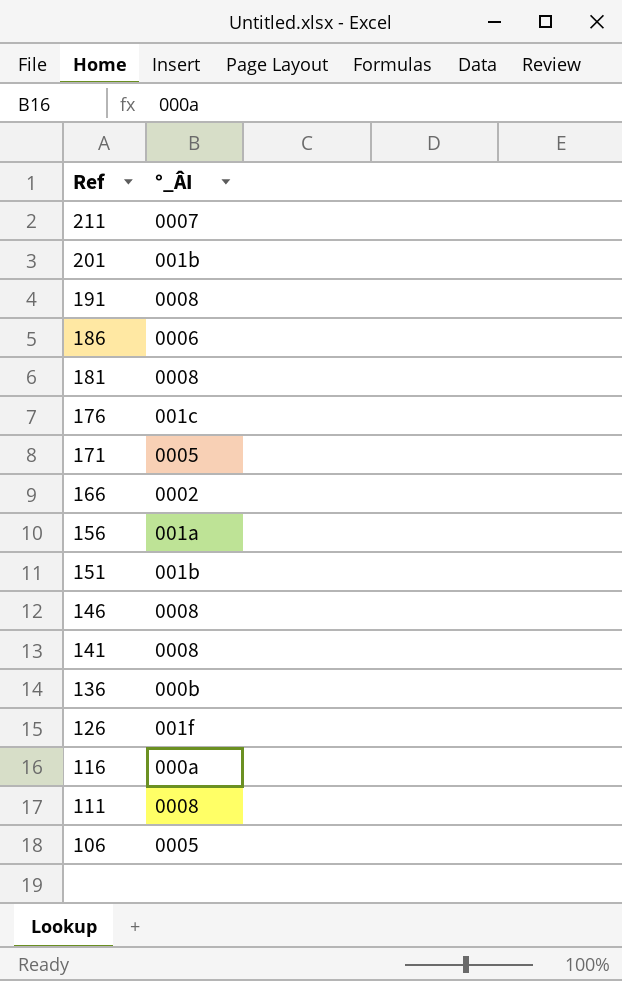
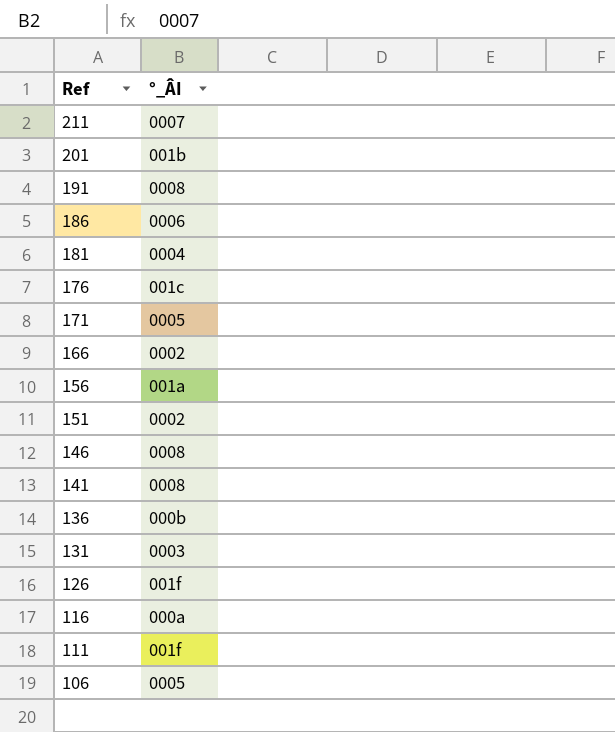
181 | °_ÂI: 0008 -> 0004
151 | °_ÂI: 001b -> 0002
row 131: none -> 0003
111 | °_ÂI: 0008 -> 001f

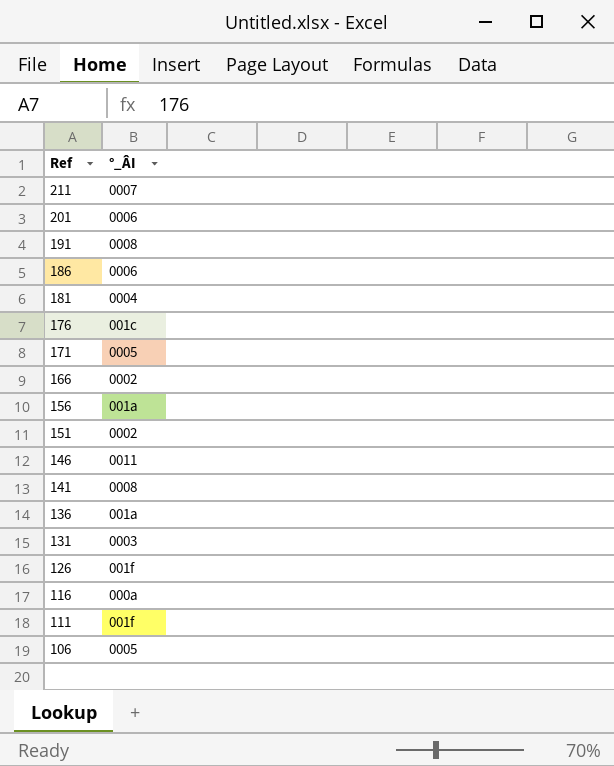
201 | °_ÂI: 001b -> 0006
146 | °_ÂI: 0008 -> 0011
136 | °_ÂI: 000b -> 001a

